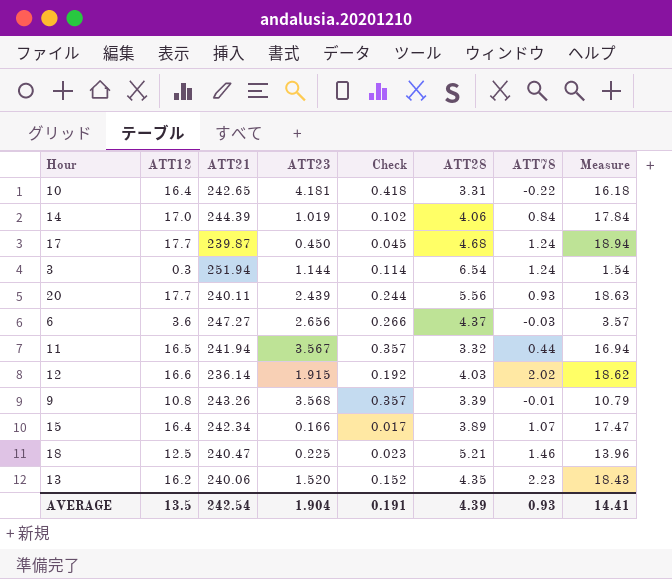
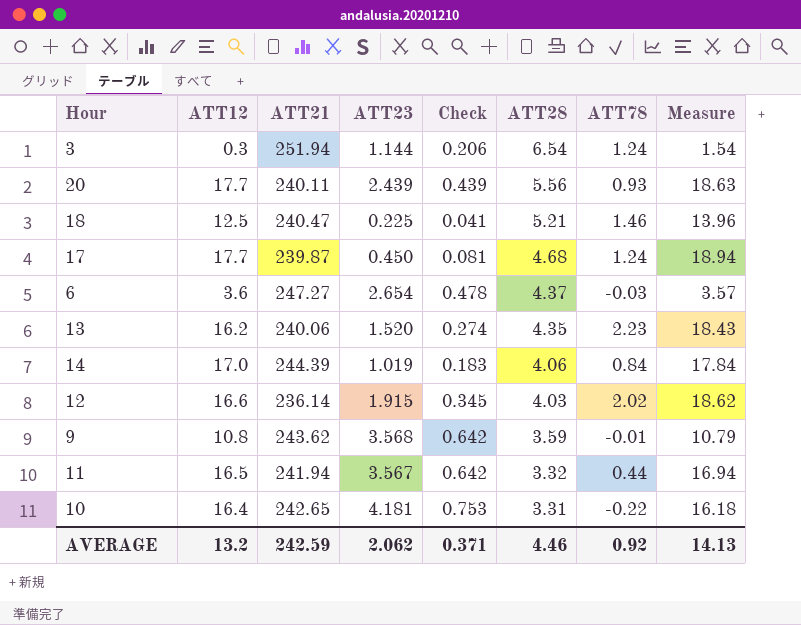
row order: none -> ATT28 descending
column Check | formula: [ATT23] * 0.1 -> [ATT23] * 0.18
row 15: 16.4 | 242.34 | 0.166 | 0.017 | 3.89 | 1.07 | 17.47 -> none
6 | ATT23: 2.656 -> 2.654
9 | ATT21: 243.26 -> 243.62
9 | ATT28: 3.39 -> 3.59
AVERAGE | ATT12: 13.5 -> 13.2
AVERAGE | ATT21: 242.54 -> 242.59
AVERAGE | ATT23: 1.904 -> 2.062
AVERAGE | Check: 0.191 -> 0.371
AVERAGE | ATT28: 4.39 -> 4.46
AVERAGE | ATT78: 0.93 -> 0.92
AVERAGE | Measure: 14.41 -> 14.13

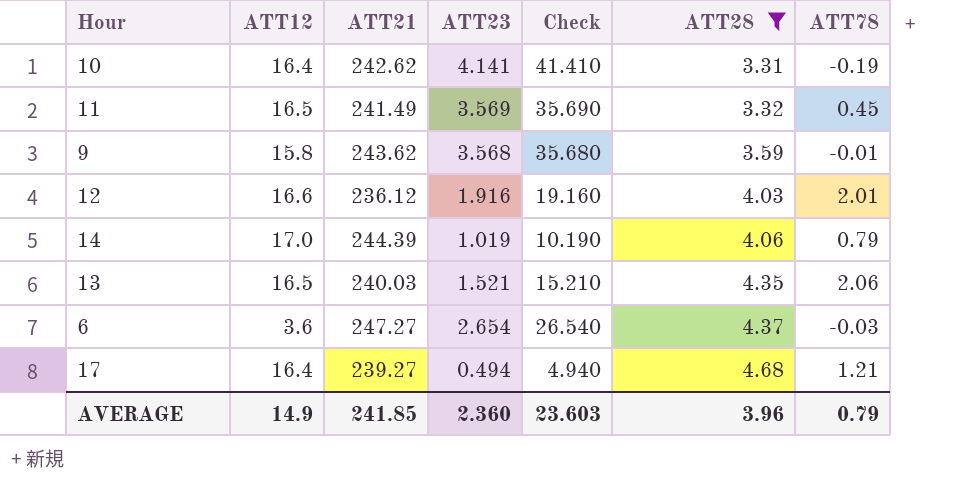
filter: none -> ATT28 <= 4.68
row order: ATT28 descending -> ATT28 ascending
column Measure | formula: [ATT12] + [ATT78] -> none
column Check | formula: [ATT23] * 0.18 -> [ATT23] * 10
10 | ATT21: 242.65 -> 242.62
10 | ATT23: 4.181 -> 4.141
10 | ATT78: -0.22 -> -0.19
11 | ATT21: 241.94 -> 241.49
11 | ATT23: 3.567 -> 3.569
11 | ATT78: 0.44 -> 0.45
9 | ATT12: 10.8 -> 15.8
12 | ATT21: 236.14 -> 236.12
12 | ATT23: 1.915 -> 1.916
12 | ATT78: 2.02 -> 2.01
14 | ATT78: 0.84 -> 0.79
13 | ATT12: 16.2 -> 16.5
13 | ATT21: 240.06 -> 240.03
13 | ATT23: 1.520 -> 1.521
13 | ATT78: 2.23 -> 2.06
17 | ATT12: 17.7 -> 16.4
17 | ATT21: 239.87 -> 239.27
17 | ATT23: 0.450 -> 0.494
17 | ATT78: 1.24 -> 1.21
AVERAGE | ATT12: 13.2 -> 14.9
AVERAGE | ATT21: 242.59 -> 241.85
AVERAGE | ATT23: 2.062 -> 2.360
AVERAGE | Check: 0.371 -> 23.603
AVERAGE | ATT28: 4.46 -> 3.96
AVERAGE | ATT78: 0.92 -> 0.79

